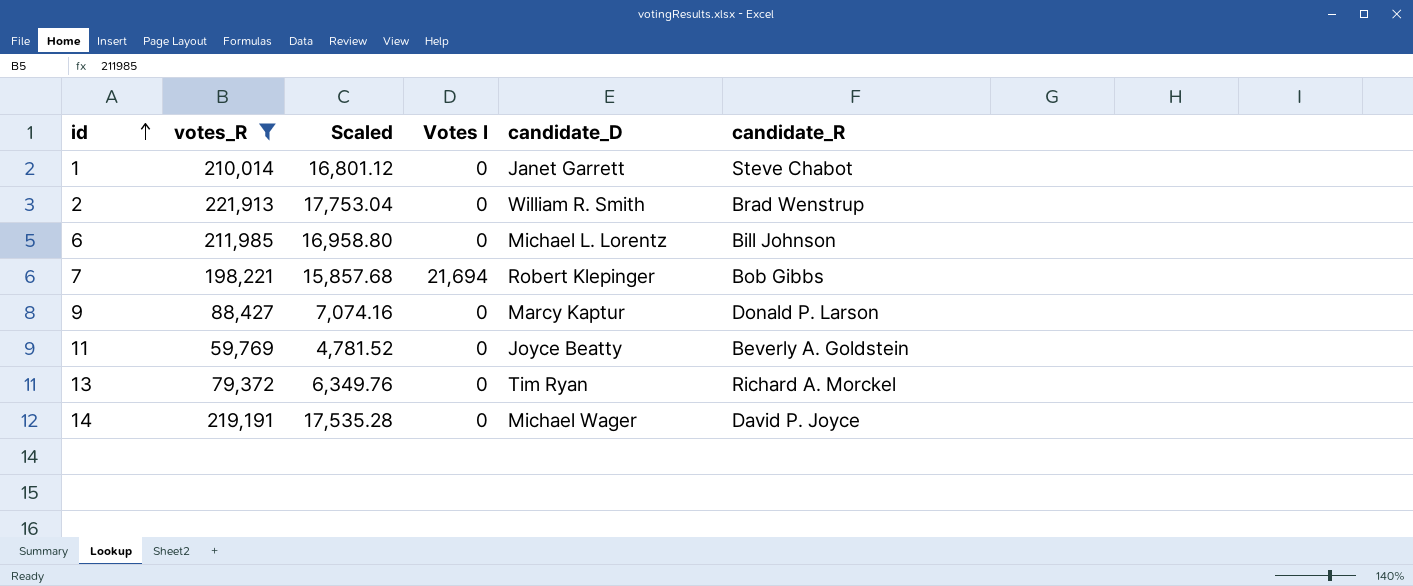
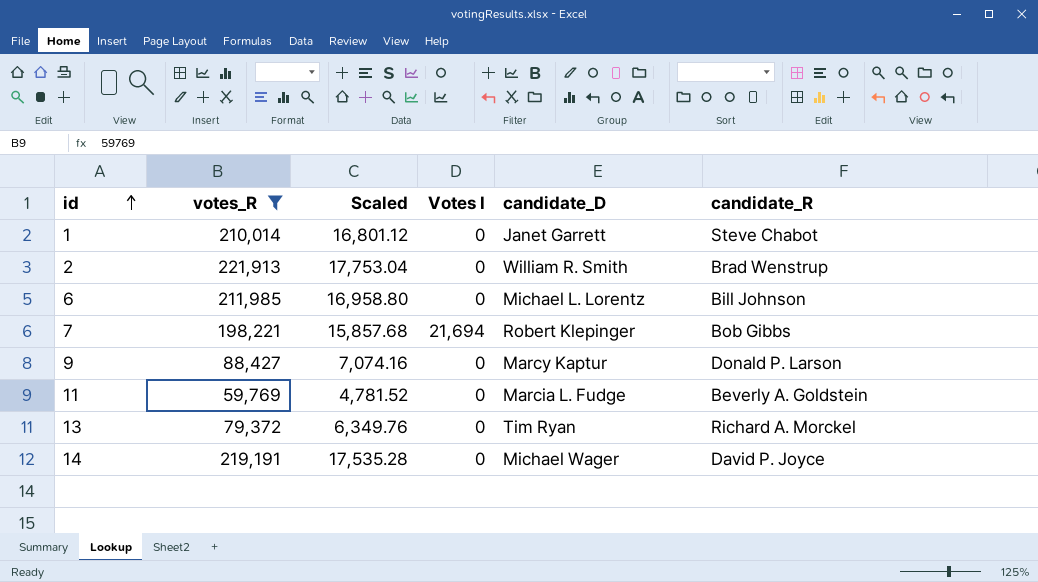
11 | candidate_D: Joyce Beatty -> Marcia L. Fudge

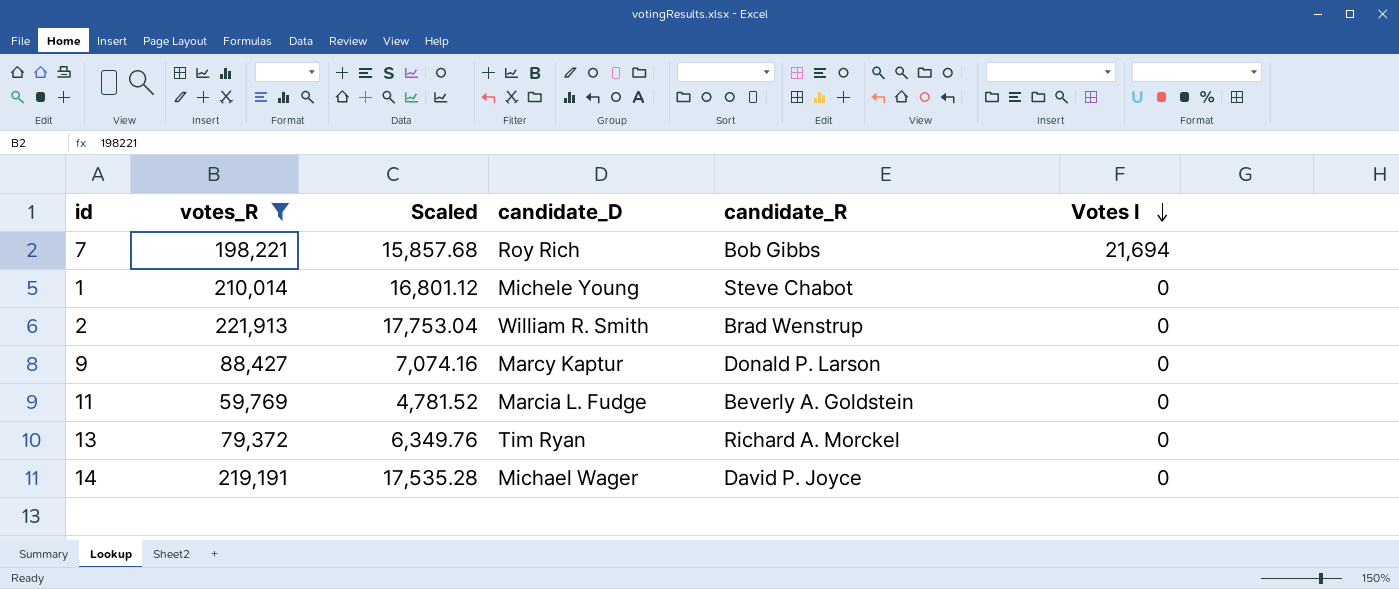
row order: id ascending -> Votes I descending
column Votes I | position: 4 -> 6
row 6: 211,985 | 16,958.80 | 0 | Michael L. Lorentz | Bill Johnson -> none
7 | candidate_D: Robert Klepinger -> Roy Rich
1 | candidate_D: Janet Garrett -> Michele Young

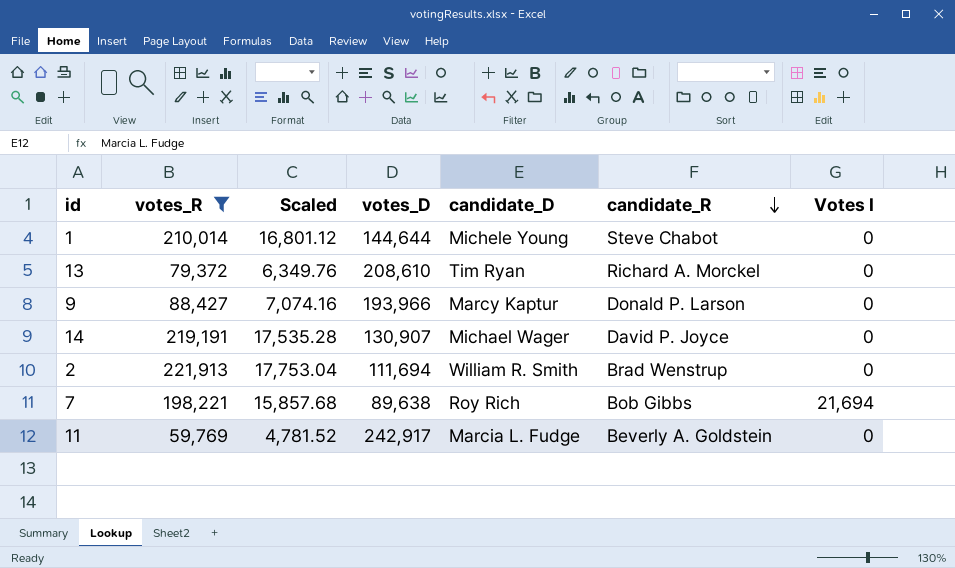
row order: Votes I descending -> candidate_R descending
column votes_D | position: none -> 4

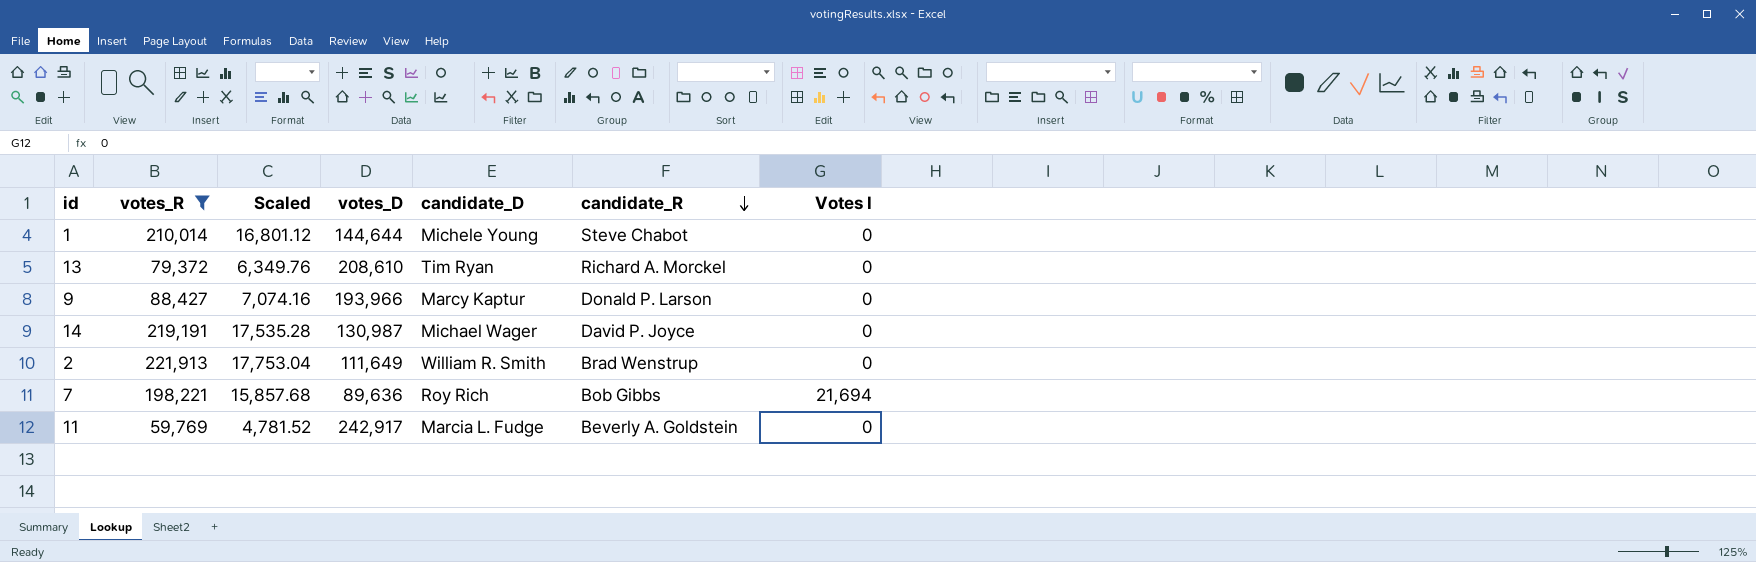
14 | votes_D: 130,907 -> 130,987
2 | votes_D: 111,694 -> 111,649
7 | votes_D: 89,638 -> 89,636

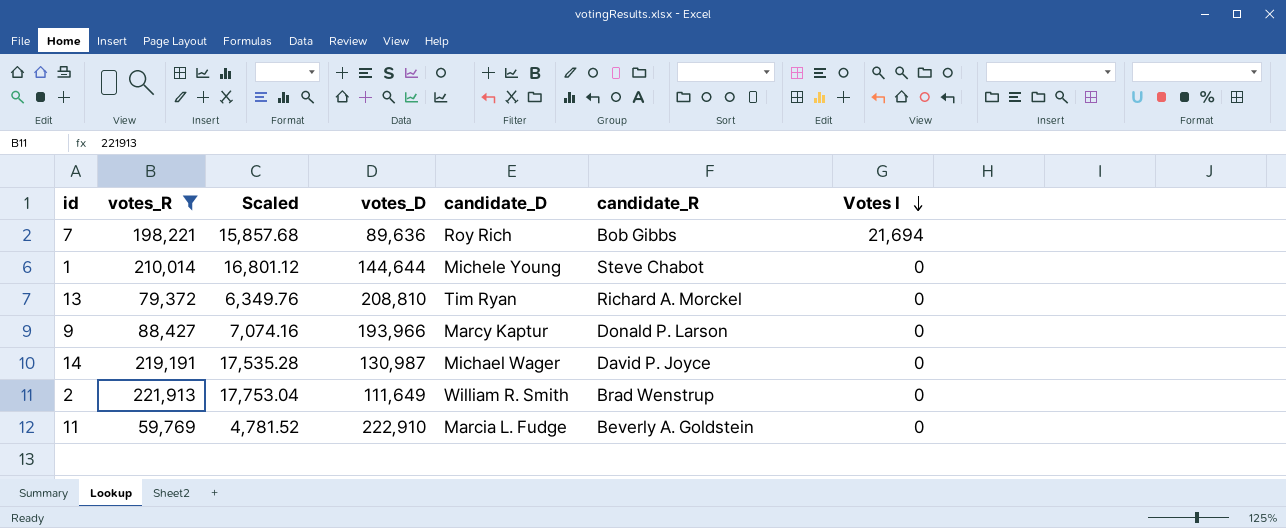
row order: candidate_R descending -> Votes I descending
13 | votes_D: 208,610 -> 208,810
11 | votes_D: 242,917 -> 222,910

